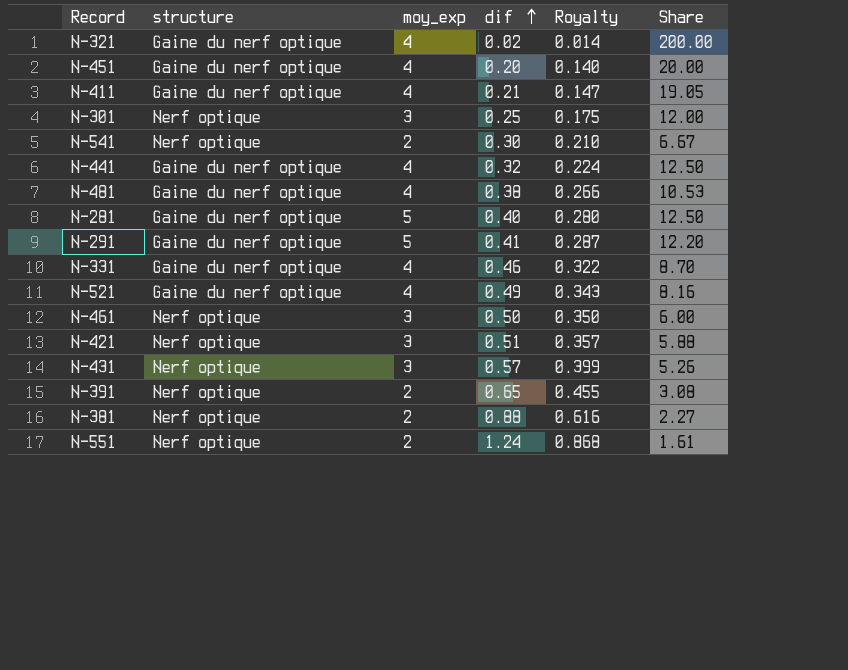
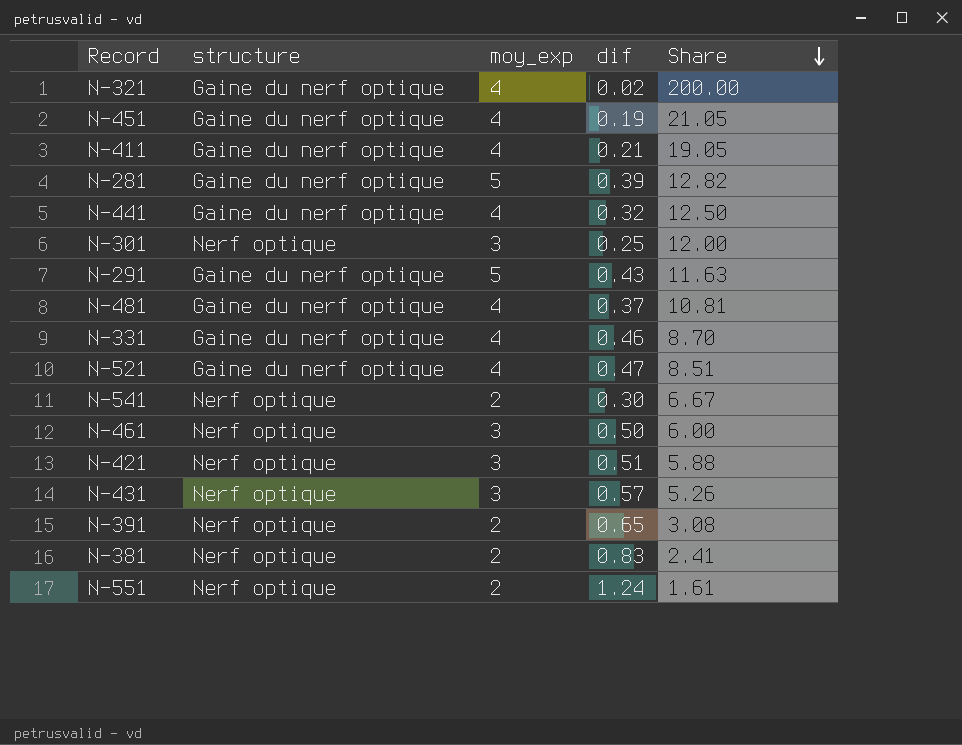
row order: dif ascending -> Share descending
column Royalty | formula: [dif] * 0.7 -> none
N-451 | dif: 0.20 -> 0.19
N-451 | Share: 20.00 -> 21.05
N-281 | dif: 0.40 -> 0.39
N-281 | Share: 12.50 -> 12.82
N-291 | dif: 0.41 -> 0.43
N-291 | Share: 12.20 -> 11.63
N-481 | dif: 0.38 -> 0.37
N-481 | Share: 10.53 -> 10.81
N-521 | dif: 0.49 -> 0.47
N-521 | Share: 8.16 -> 8.51
N-381 | dif: 0.88 -> 0.83
N-381 | Share: 2.27 -> 2.41

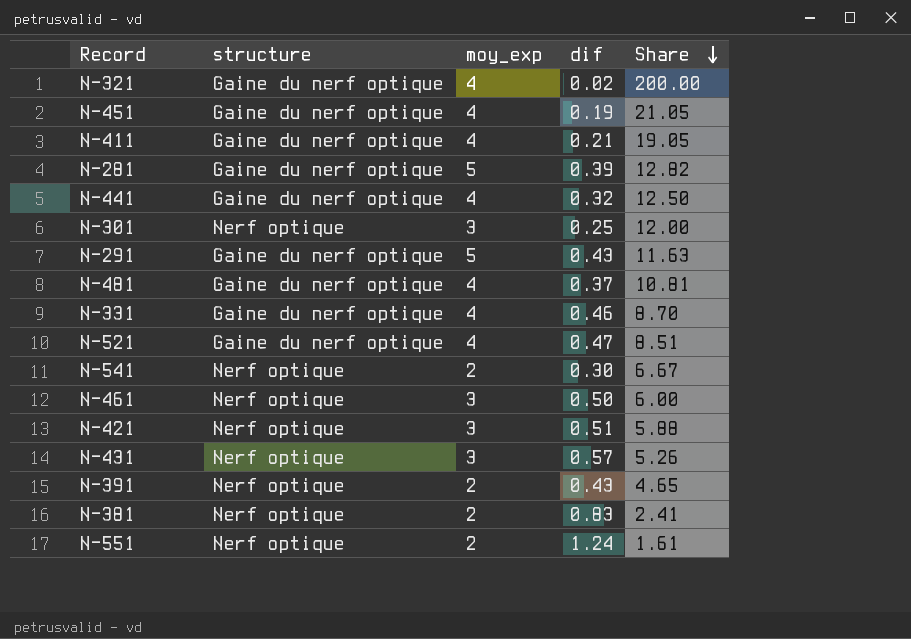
N-391 | dif: 0.65 -> 0.43
N-391 | Share: 3.08 -> 4.65

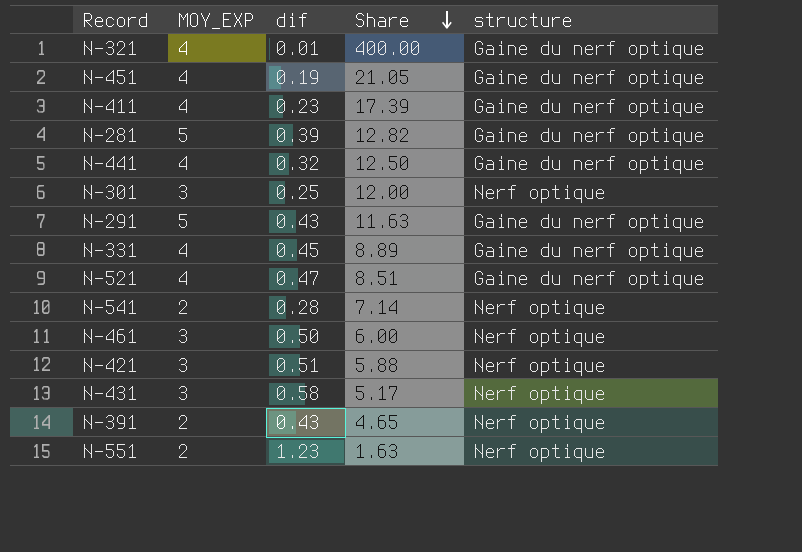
column name: moy_exp -> MOY_EXP
column structure | position: 2 -> 5
row N-481: Gaine du nerf optique | 4 | 0.37 | 10.81 -> none
row N-381: Nerf optique | 2 | 0.83 | 2.41 -> none
N-321 | dif: 0.02 -> 0.01
N-321 | Share: 200.00 -> 400.00
N-411 | dif: 0.21 -> 0.23
N-411 | Share: 19.05 -> 17.39
N-331 | dif: 0.46 -> 0.45
N-331 | Share: 8.70 -> 8.89
N-541 | dif: 0.30 -> 0.28
N-541 | Share: 6.67 -> 7.14
N-431 | dif: 0.57 -> 0.58
N-431 | Share: 5.26 -> 5.17
N-551 | dif: 1.24 -> 1.23
N-551 | Share: 1.61 -> 1.63

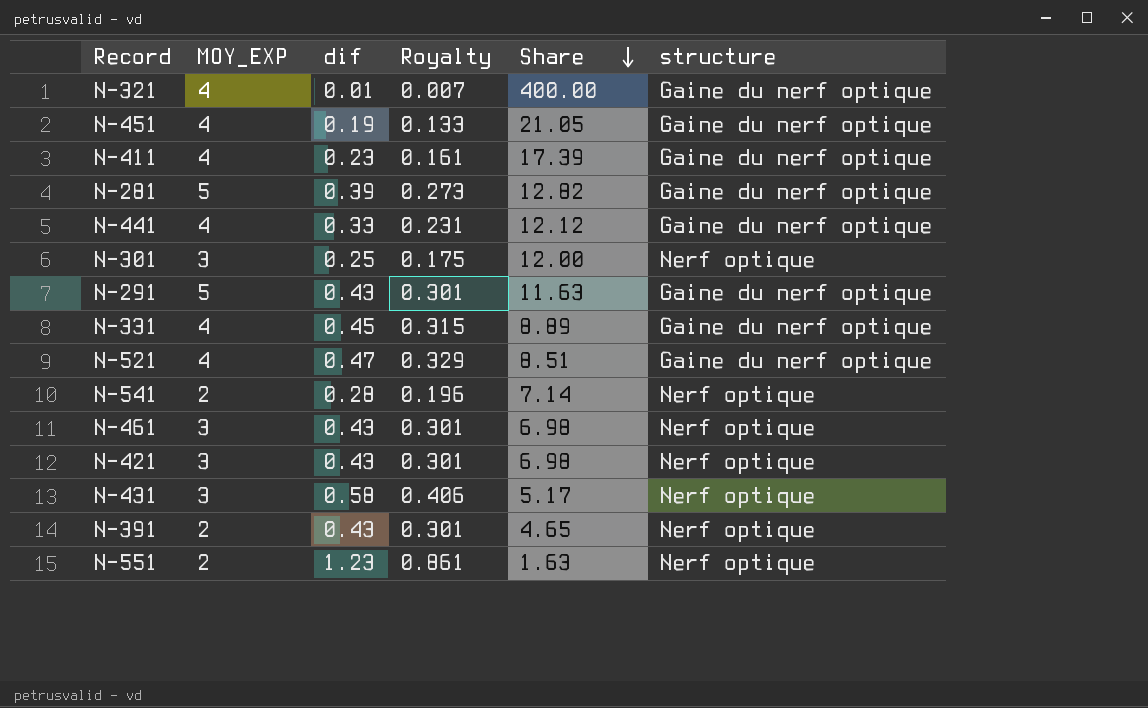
column Royalty | formula: none -> [dif] * 0.7
N-441 | dif: 0.32 -> 0.33
N-441 | Share: 12.50 -> 12.12
N-461 | dif: 0.50 -> 0.43
N-461 | Share: 6.00 -> 6.98
N-421 | dif: 0.51 -> 0.43
N-421 | Share: 5.88 -> 6.98

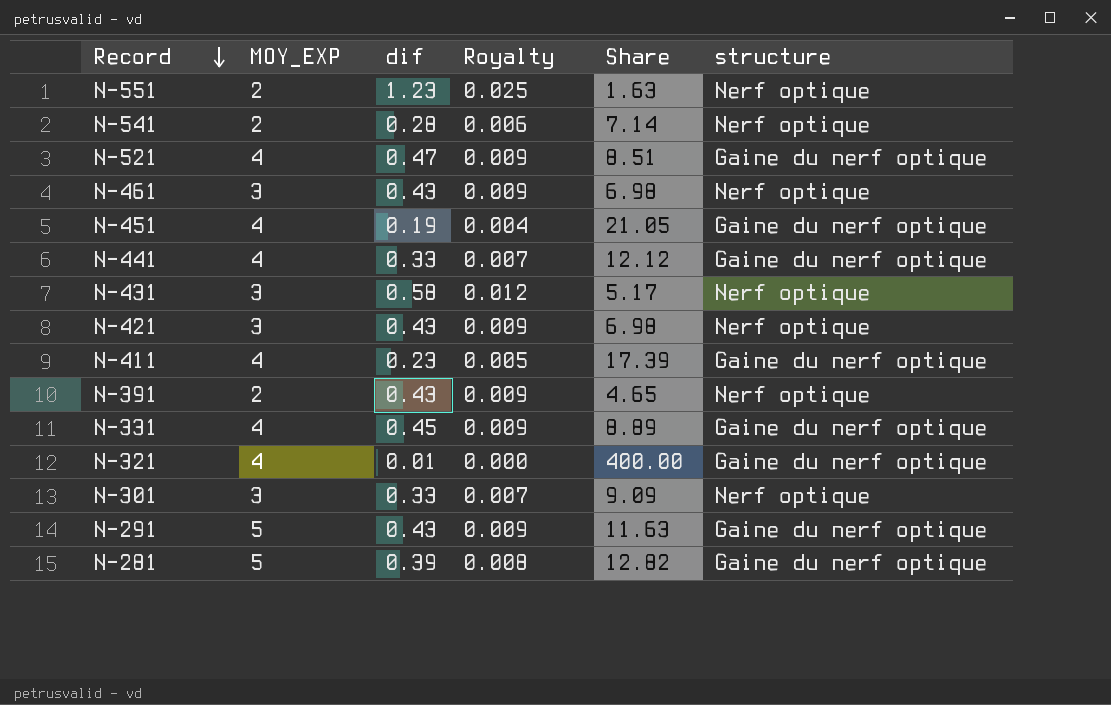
row order: Share descending -> Record descending
column Royalty | formula: [dif] * 0.7 -> [dif] * 0.02
N-301 | dif: 0.25 -> 0.33
N-301 | Share: 12.00 -> 9.09

